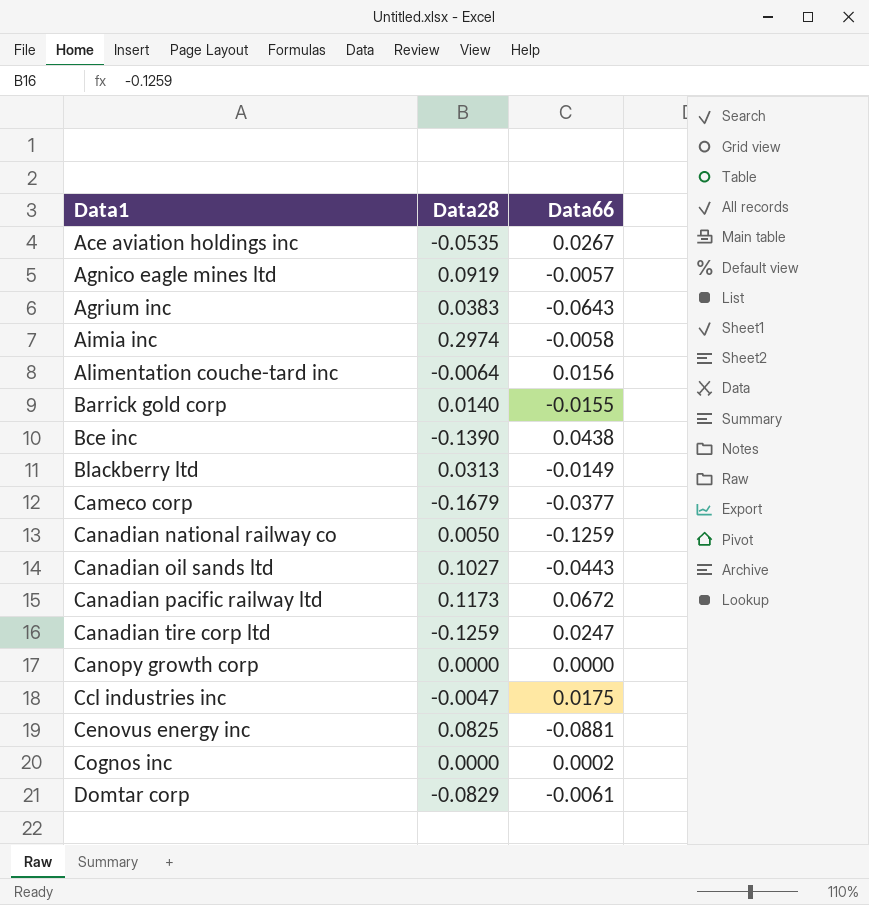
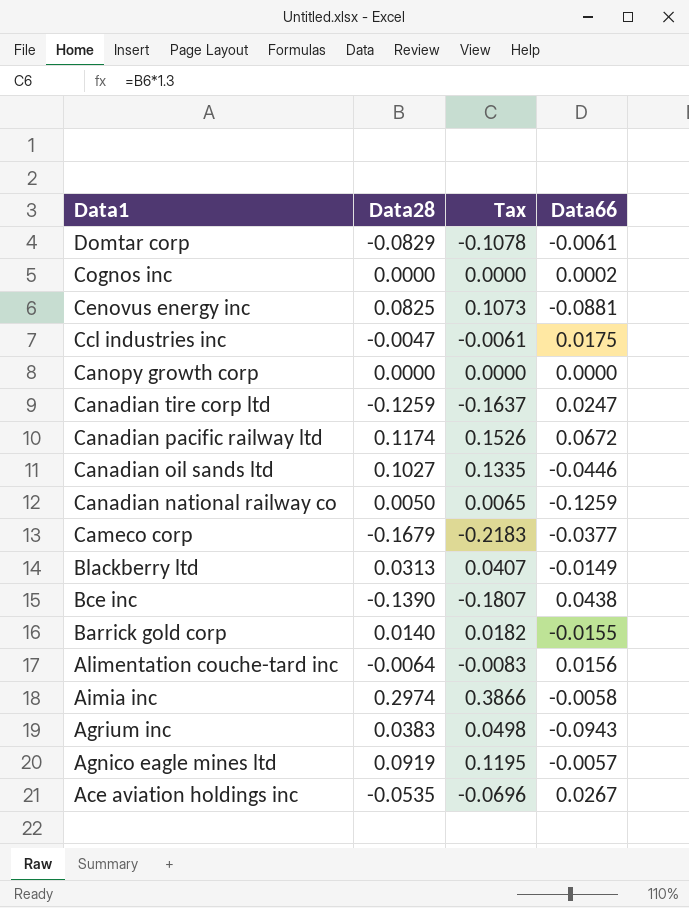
row order: Data1 ascending -> Data1 descending
column Tax | formula: none -> [Data28] * 1.3
Canadian pacific railway ltd | Data28: 0.1173 -> 0.1174
Canadian oil sands ltd | Data66: -0.0443 -> -0.0446
Agrium inc | Data66: -0.0643 -> -0.0943

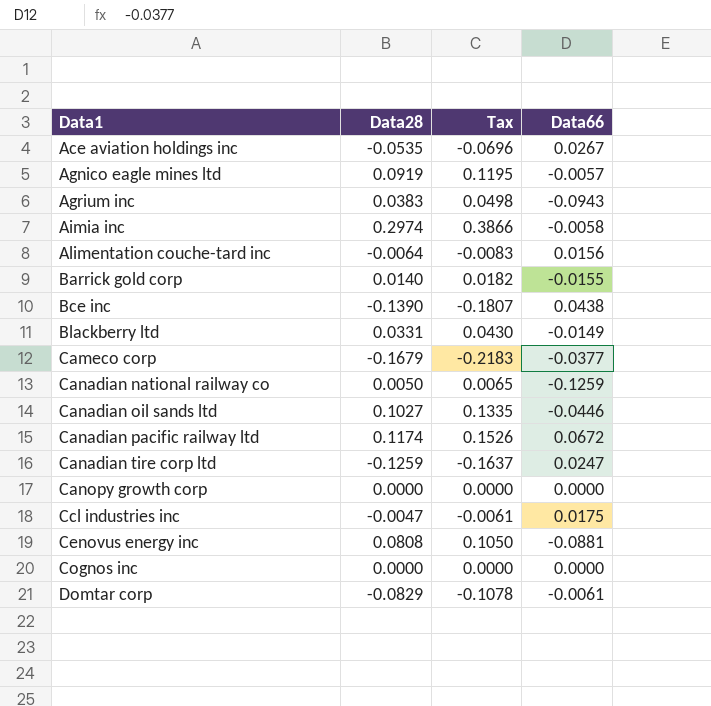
row order: Data1 descending -> Data1 ascending
Blackberry ltd | Data28: 0.0313 -> 0.0331
Blackberry ltd | Tax: 0.0407 -> 0.0430
Cenovus energy inc | Data28: 0.0825 -> 0.0808
Cenovus energy inc | Tax: 0.1073 -> 0.1050
Cognos inc | Data66: 0.0002 -> 0.0000

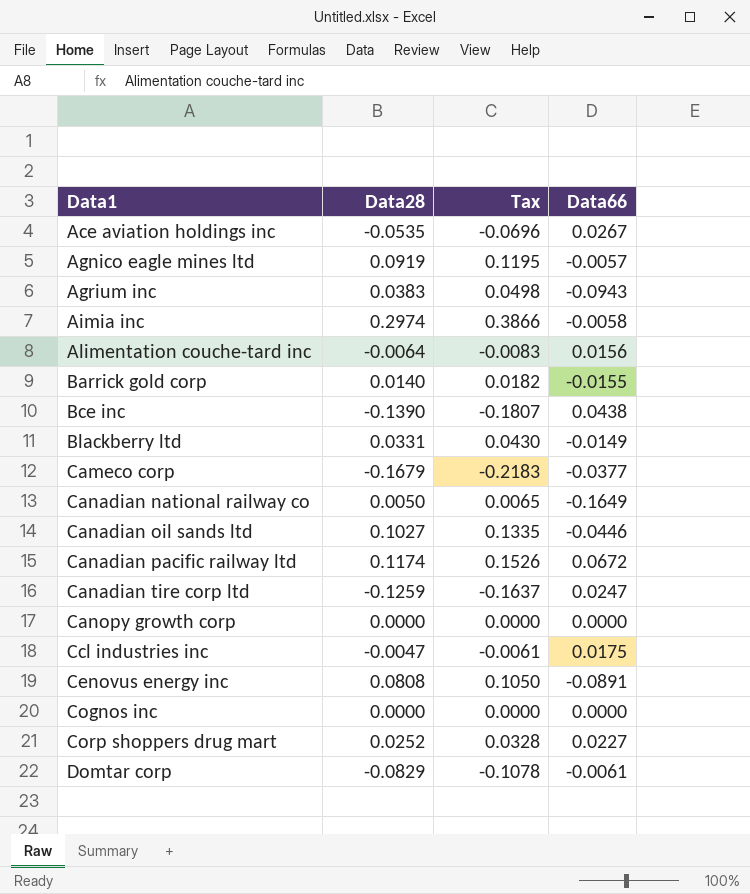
Canadian national railway co | Data66: -0.1259 -> -0.1649
Cenovus energy inc | Data66: -0.0881 -> -0.0891
row Corp shoppers drug mart: none -> 0.0252 | 0.0328 | 0.0227

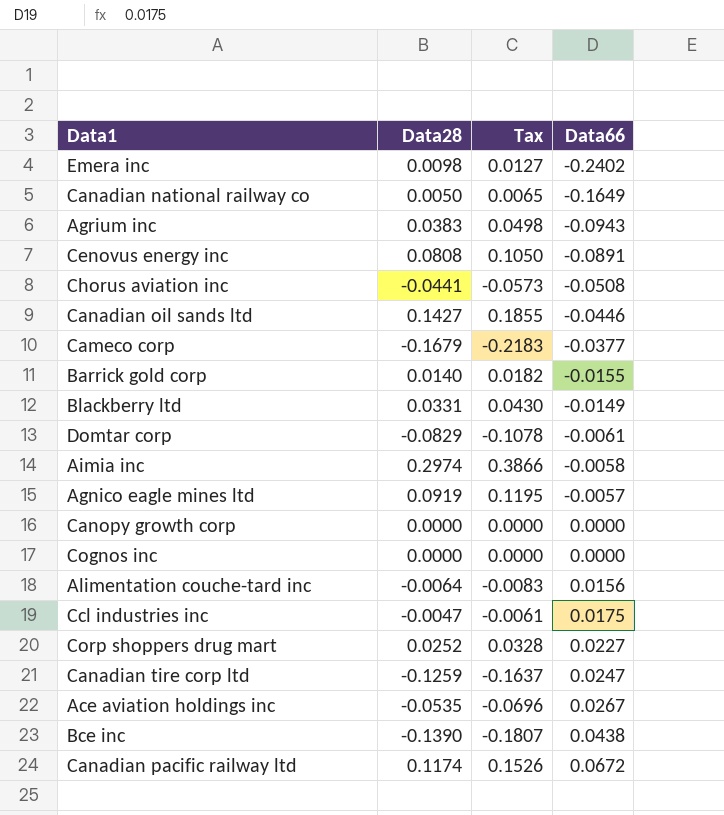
row order: Data1 ascending -> Data66 ascending
row Emera inc: none -> 0.0098 | 0.0127 | -0.2402
row Chorus aviation inc: none -> -0.0441 | -0.0573 | -0.0508
Canadian oil sands ltd | Data28: 0.1027 -> 0.1427
Canadian oil sands ltd | Tax: 0.1335 -> 0.1855

